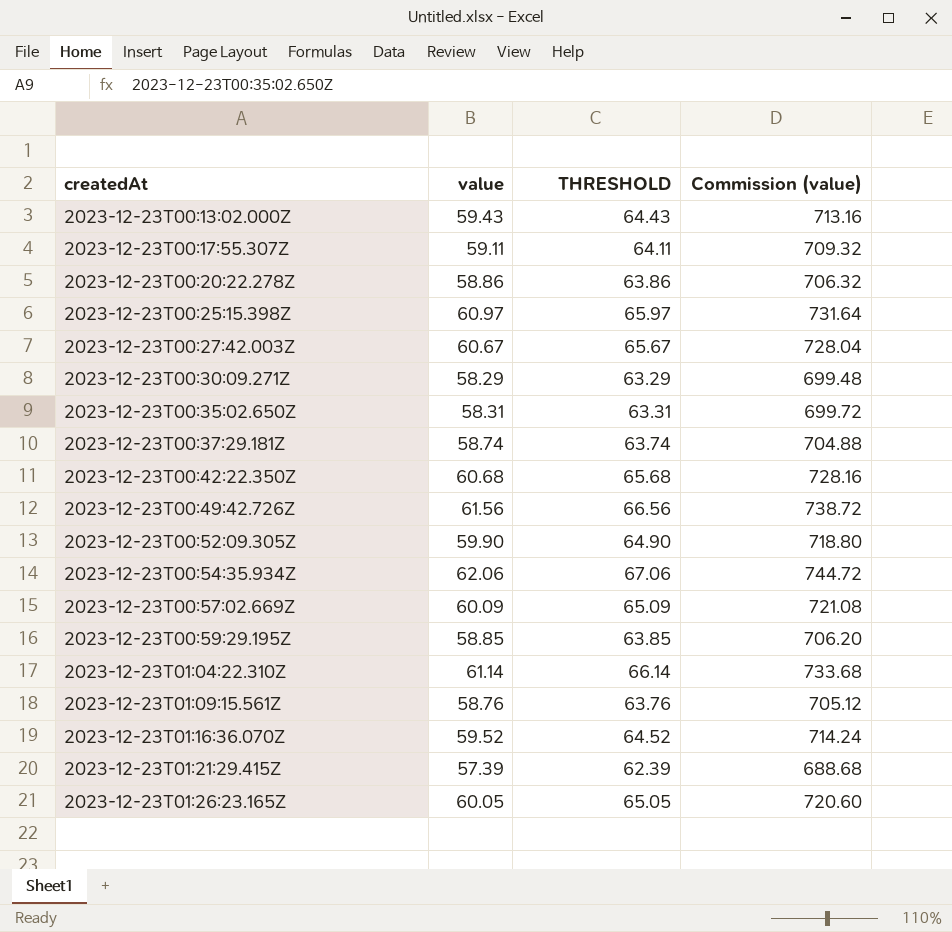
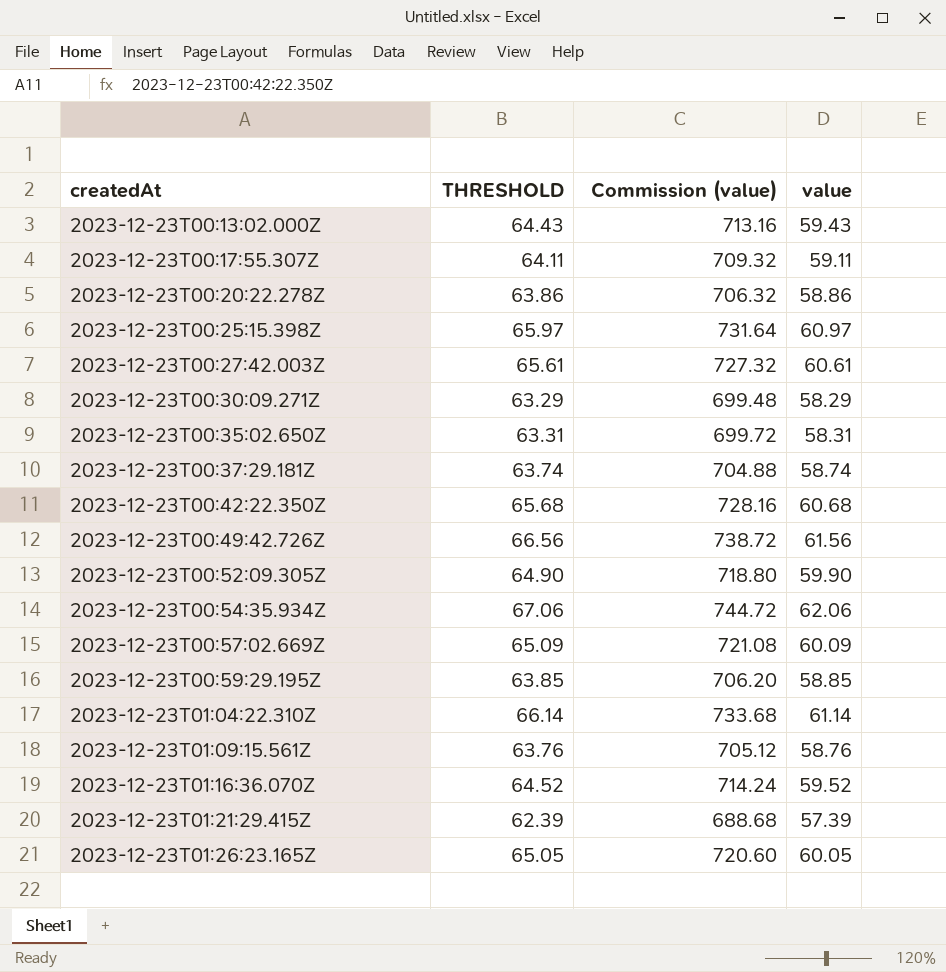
column value | position: 2 -> 4
2023-12-23T00:27:42.003Z | THRESHOLD: 65.67 -> 65.61
2023-12-23T00:27:42.003Z | Commission (value): 728.04 -> 727.32
2023-12-23T00:27:42.003Z | value: 60.67 -> 60.61

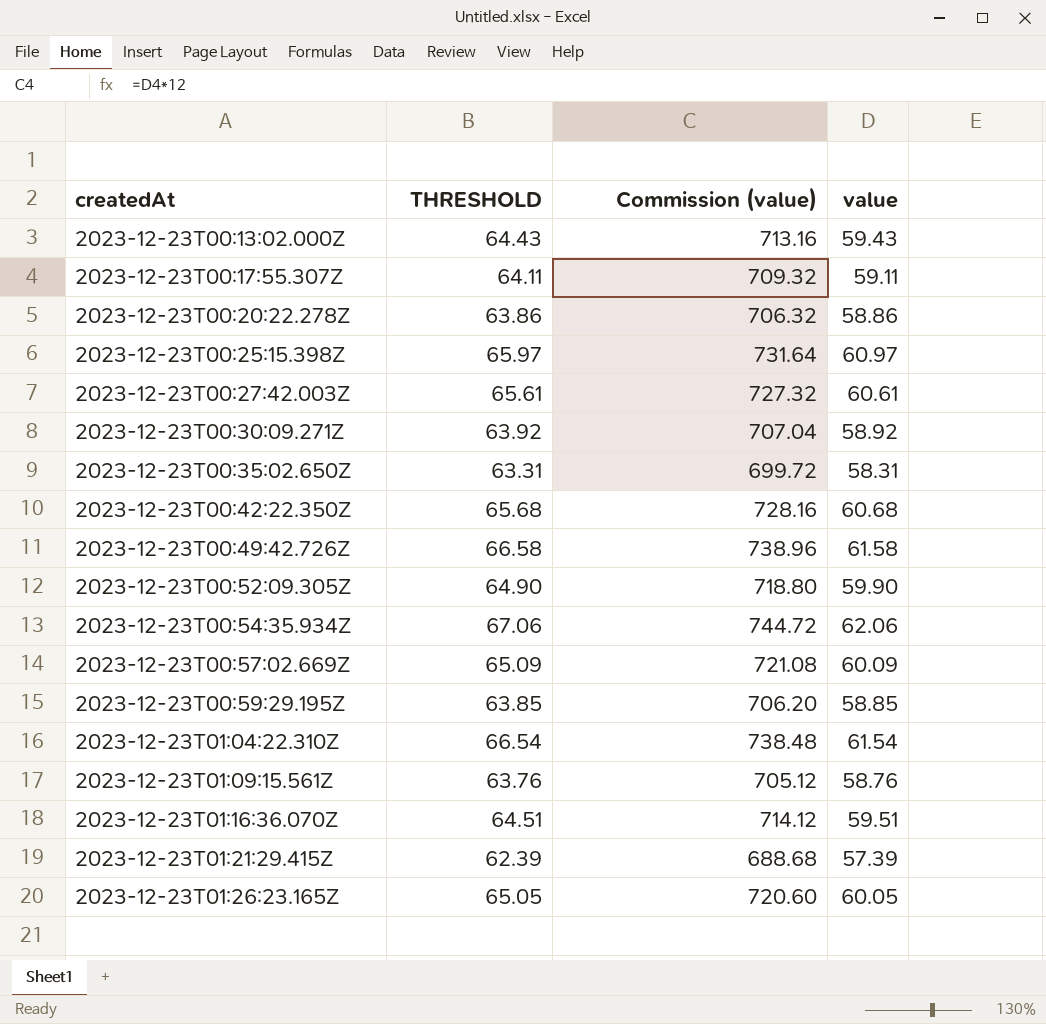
row 2023-12-23T00:37:29.181Z: 63.74 | 704.88 | 58.74 -> none
2023-12-23T00:30:09.271Z | THRESHOLD: 63.29 -> 63.92
2023-12-23T00:30:09.271Z | Commission (value): 699.48 -> 707.04
2023-12-23T00:30:09.271Z | value: 58.29 -> 58.92
2023-12-23T00:49:42.726Z | THRESHOLD: 66.56 -> 66.58
2023-12-23T00:49:42.726Z | Commission (value): 738.72 -> 738.96
2023-12-23T00:49:42.726Z | value: 61.56 -> 61.58
2023-12-23T01:04:22.310Z | THRESHOLD: 66.14 -> 66.54
2023-12-23T01:04:22.310Z | Commission (value): 733.68 -> 738.48
2023-12-23T01:04:22.310Z | value: 61.14 -> 61.54
2023-12-23T01:16:36.070Z | THRESHOLD: 64.52 -> 64.51
2023-12-23T01:16:36.070Z | Commission (value): 714.24 -> 714.12
2023-12-23T01:16:36.070Z | value: 59.52 -> 59.51

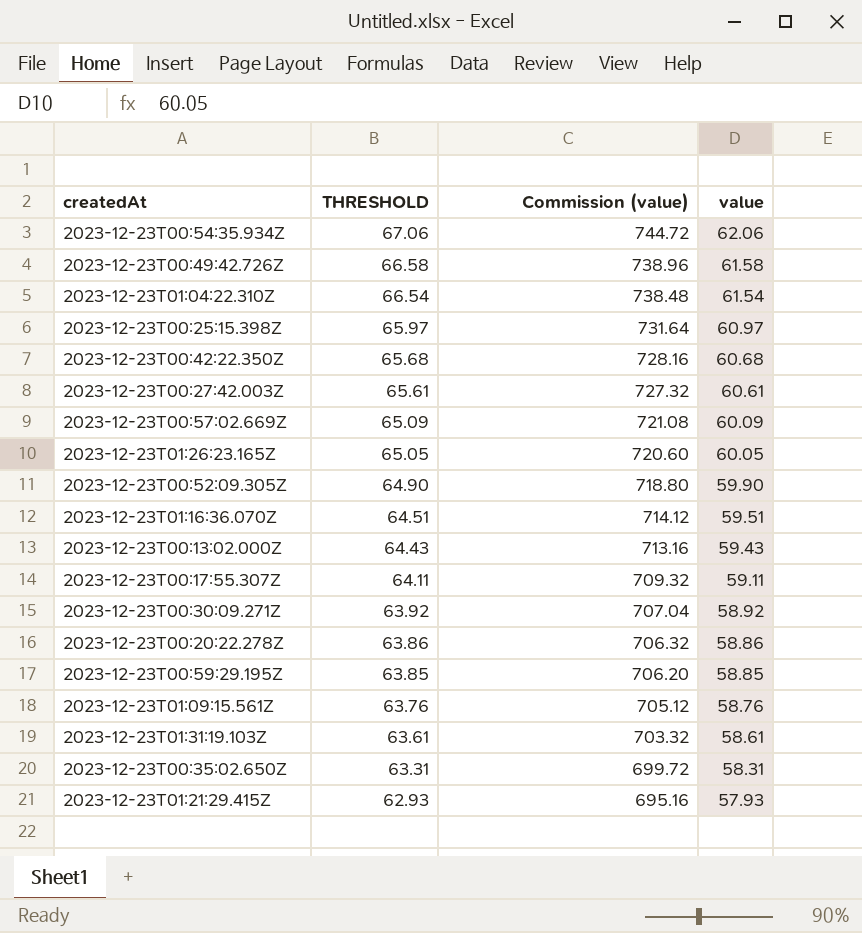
row order: createdAt ascending -> THRESHOLD descending
row 2023-12-23T01:31:19.103Z: none -> 63.61 | 703.32 | 58.61
2023-12-23T01:21:29.415Z | THRESHOLD: 62.39 -> 62.93
2023-12-23T01:21:29.415Z | Commission (value): 688.68 -> 695.16
2023-12-23T01:21:29.415Z | value: 57.39 -> 57.93

